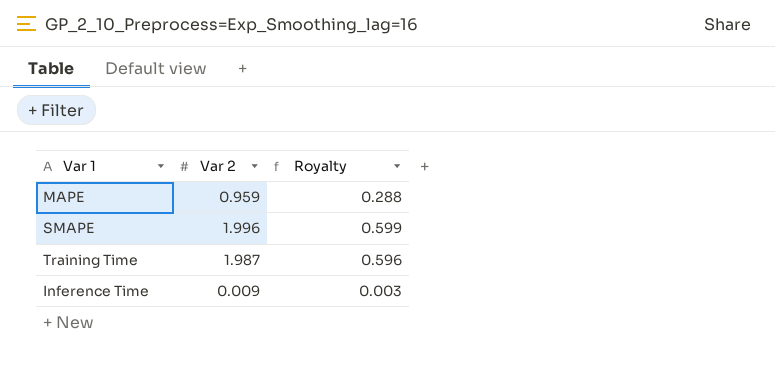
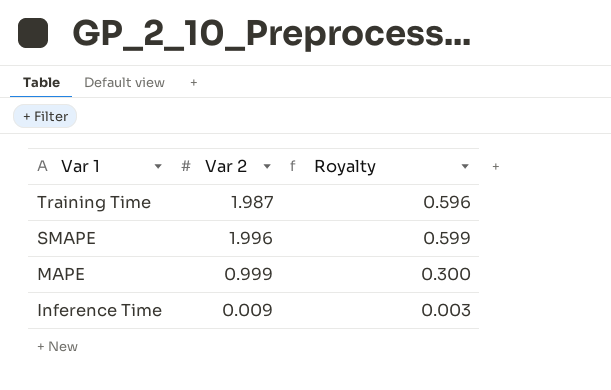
row order: none -> Var 1 descending
MAPE | Var 2: 0.959 -> 0.999
MAPE | Royalty: 0.288 -> 0.300

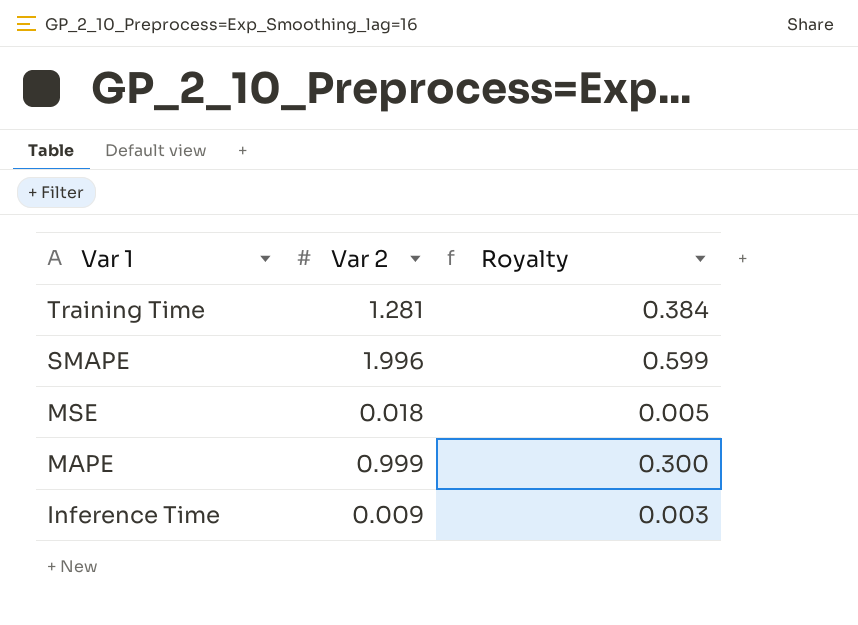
Training Time | Var 2: 1.987 -> 1.281
Training Time | Royalty: 0.596 -> 0.384
row MSE: none -> 0.018 | 0.005

